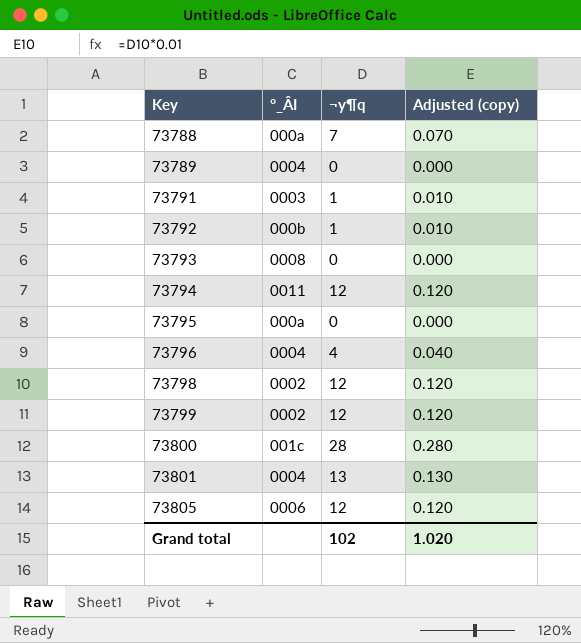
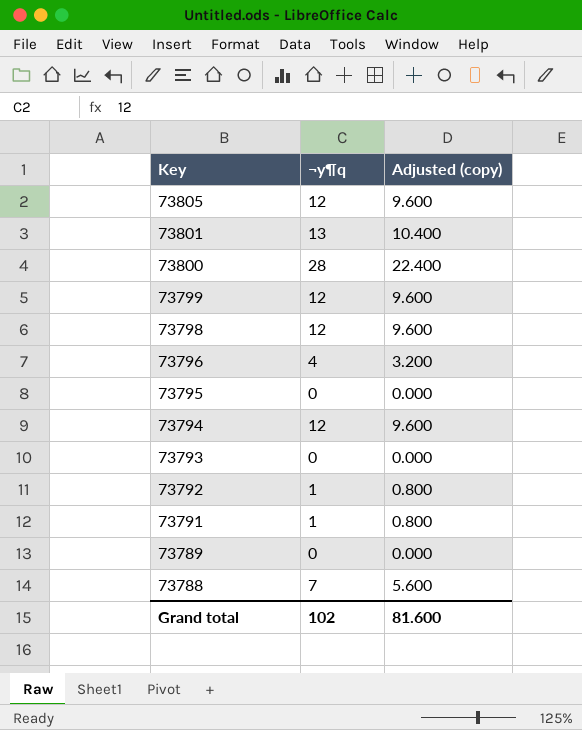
row order: Key ascending -> Key descending
column °_ÂI | position: 2 -> none
column Adjusted (copy) | formula: [¬y¶q] * 0.01 -> [¬y¶q] * 0.8
Grand total | Adjusted (copy): 1.020 -> 81.600

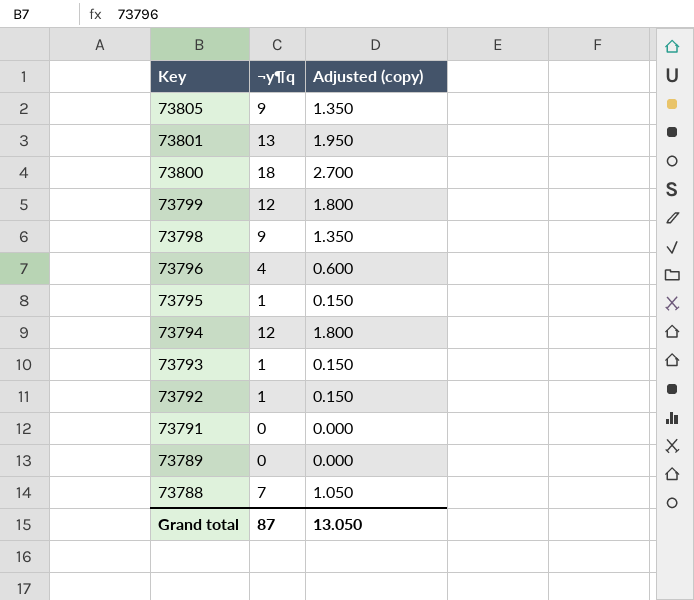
column Adjusted (copy) | formula: [¬y¶q] * 0.8 -> [¬y¶q] * 0.15
73805 | ¬y¶q: 12 -> 9
73800 | ¬y¶q: 28 -> 18
73798 | ¬y¶q: 12 -> 9
73795 | ¬y¶q: 0 -> 1
73793 | ¬y¶q: 0 -> 1
73791 | ¬y¶q: 1 -> 0
Grand total | ¬y¶q: 102 -> 87
Grand total | Adjusted (copy): 81.600 -> 13.050

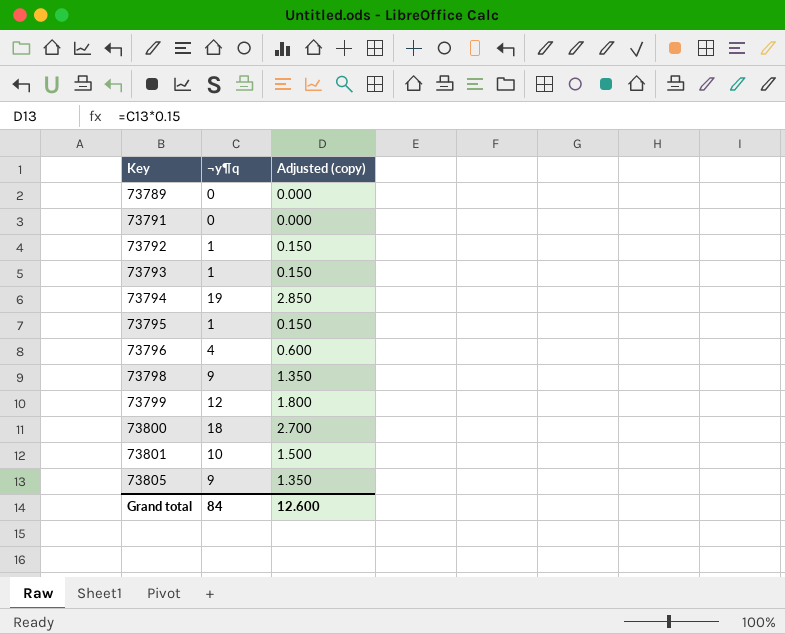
row order: Key descending -> Key ascending
row 73788: 7 | 1.050 -> none
73794 | ¬y¶q: 12 -> 19
73794 | Adjusted (copy): 1.800 -> 2.850
73801 | ¬y¶q: 13 -> 10
73801 | Adjusted (copy): 1.950 -> 1.500
Grand total | ¬y¶q: 87 -> 84
Grand total | Adjusted (copy): 13.050 -> 12.600

